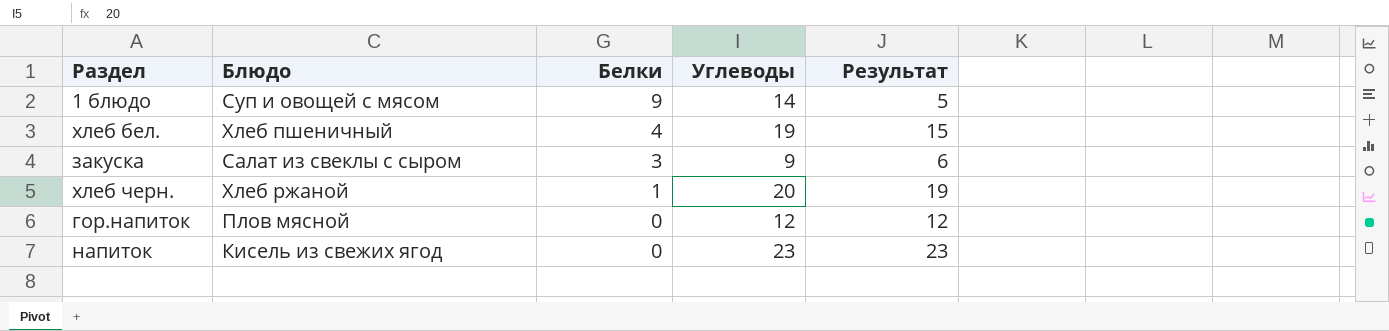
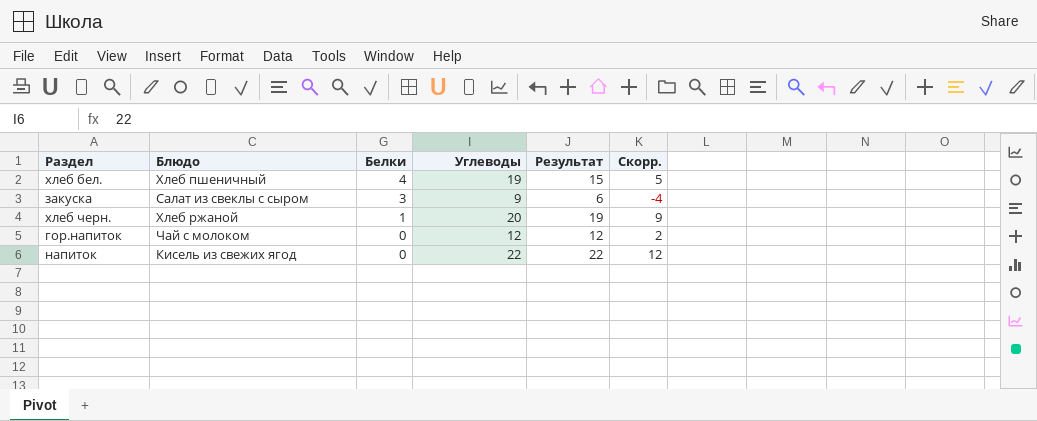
column Скорр. | formula: none -> [Результат] - 10
row 1 блюдо: Суп и овощей с мясом | 9 | 14 | 5 -> none
гор.напиток | Блюдо: Плов мясной -> Чай с молоком
напиток | Углеводы: 23 -> 22
напиток | Результат: 23 -> 22

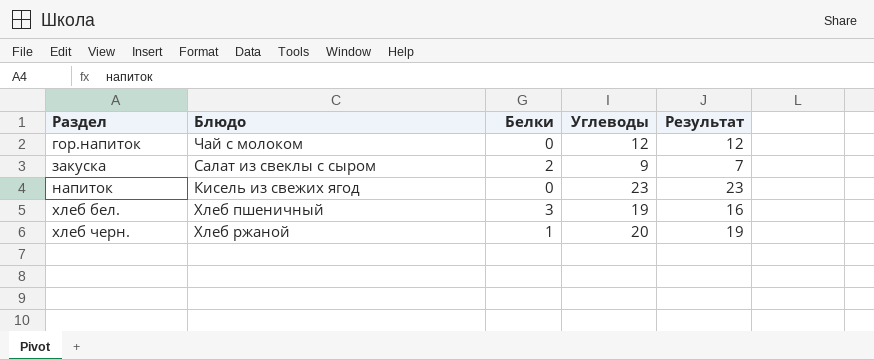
row order: Белки descending -> Раздел ascending
column Скорр. | formula: [Результат] - 10 -> none
закуска | Белки: 3 -> 2
закуска | Результат: 6 -> 7
напиток | Углеводы: 22 -> 23
напиток | Результат: 22 -> 23
хлеб бел. | Белки: 4 -> 3
хлеб бел. | Результат: 15 -> 16

